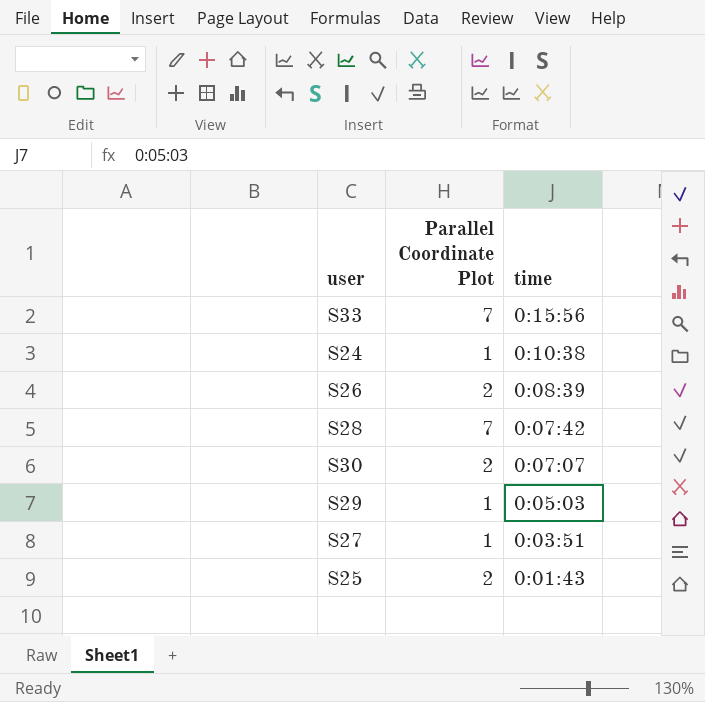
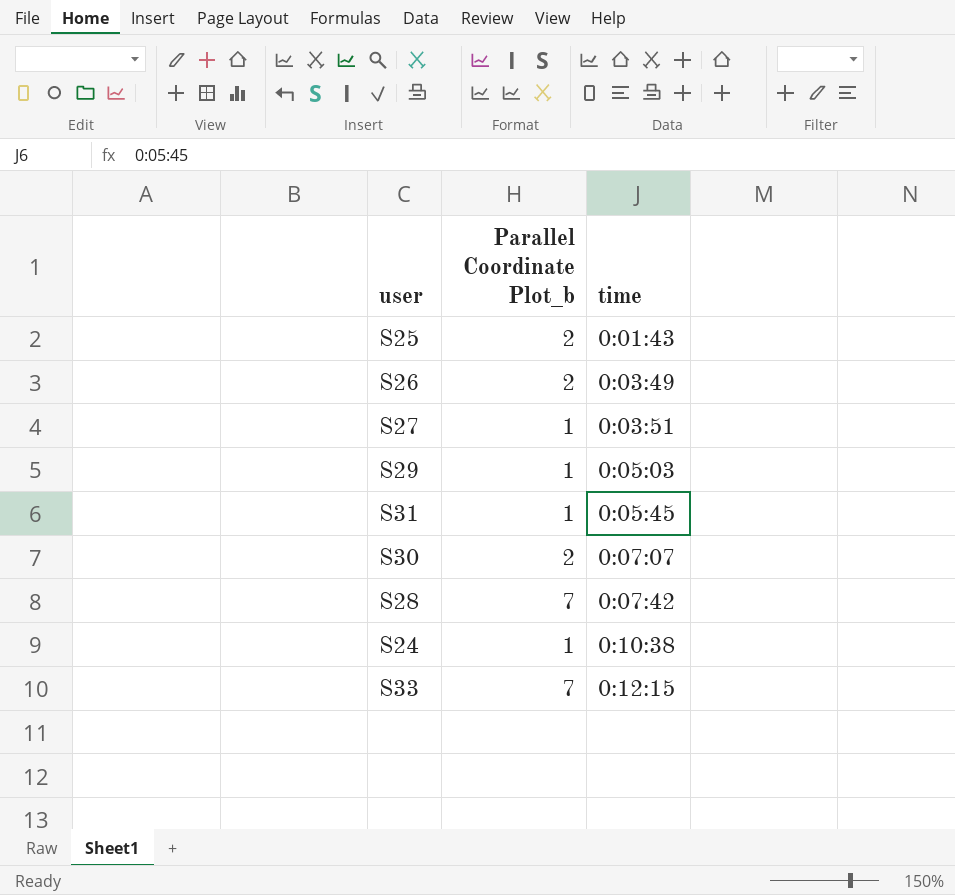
row order: time descending -> time ascending
column name: Parallel Coordinate Plot -> Parallel Coordinate Plot_b
S26 | time: 0:08:39 -> 0:03:49
row S31: none -> 1 | 0:05:45
S33 | time: 0:15:56 -> 0:12:15

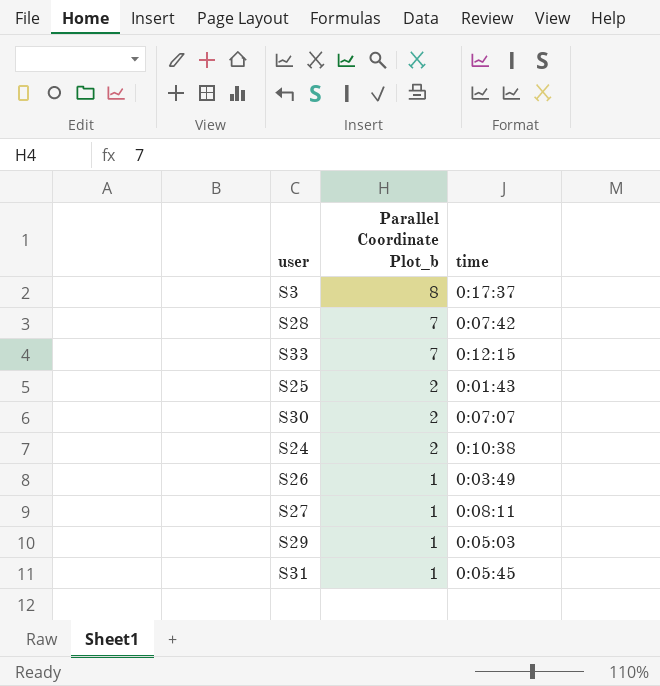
row order: time ascending -> Parallel Coordinate Plot_b descending
row S3: none -> 8 | 0:17:37
S24 | Parallel Coordinate Plot_b: 1 -> 2
S26 | Parallel Coordinate Plot_b: 2 -> 1
S27 | time: 0:03:51 -> 0:08:11

